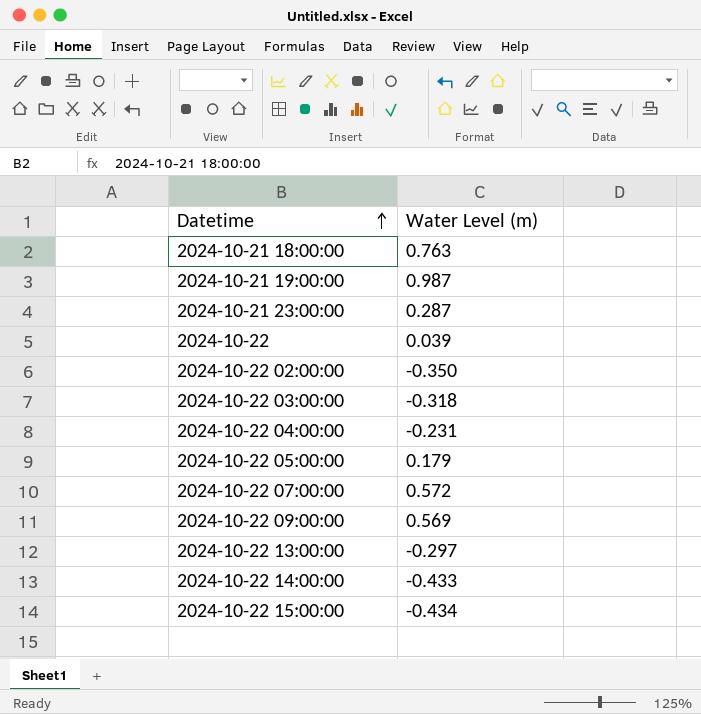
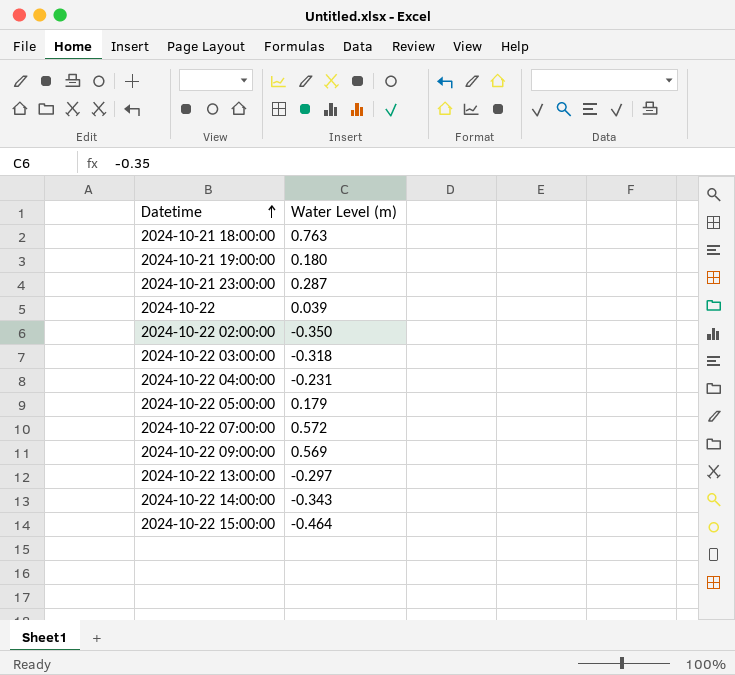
2024-10-21 19:00:00 | Water Level (m): 0.987 -> 0.180
2024-10-22 14:00:00 | Water Level (m): -0.433 -> -0.343
2024-10-22 15:00:00 | Water Level (m): -0.434 -> -0.464

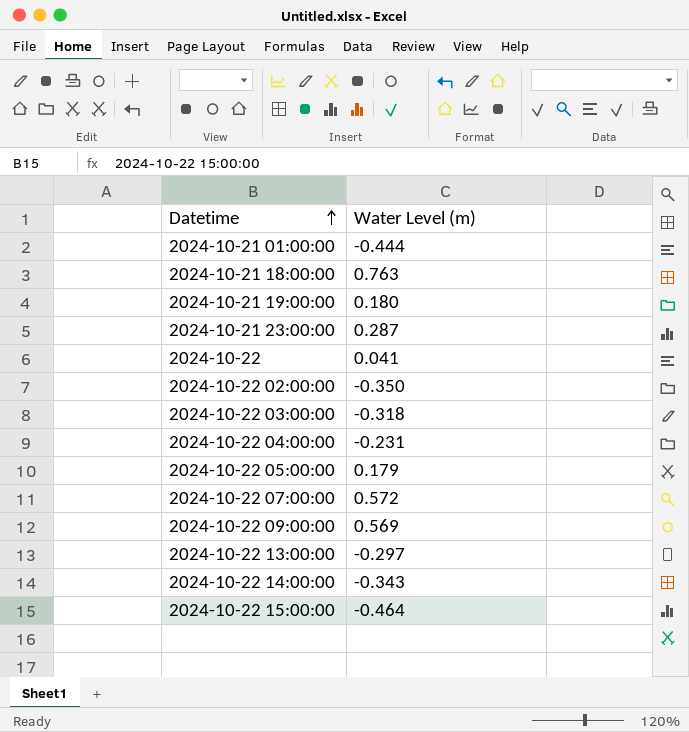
row 2024-10-21 01:00:00: none -> -0.444
2024-10-22 | Water Level (m): 0.039 -> 0.041

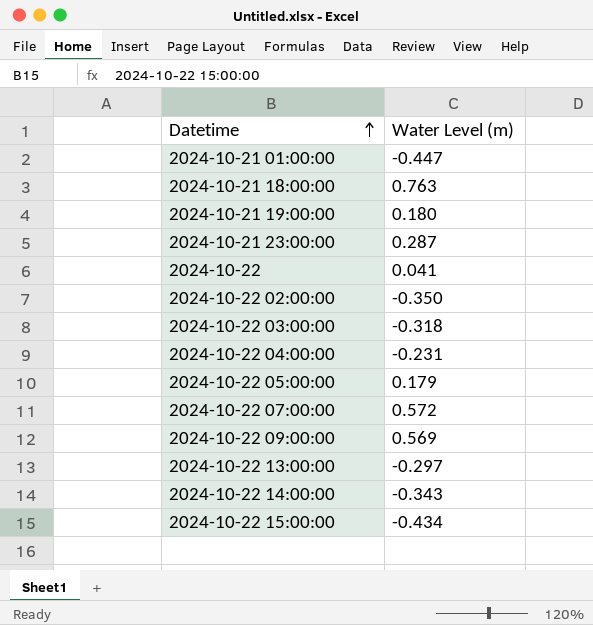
2024-10-21 01:00:00 | Water Level (m): -0.444 -> -0.447
2024-10-22 15:00:00 | Water Level (m): -0.464 -> -0.434

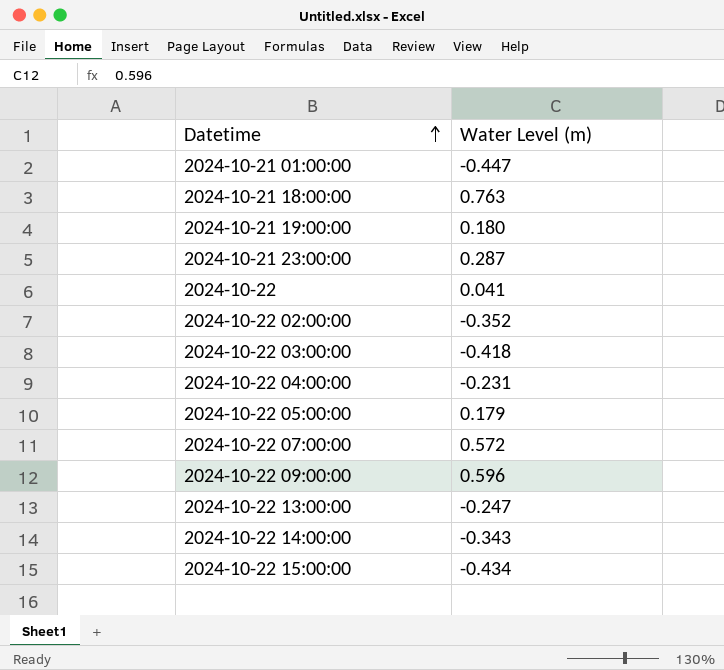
2024-10-22 02:00:00 | Water Level (m): -0.350 -> -0.352
2024-10-22 03:00:00 | Water Level (m): -0.318 -> -0.418
2024-10-22 09:00:00 | Water Level (m): 0.569 -> 0.596
2024-10-22 13:00:00 | Water Level (m): -0.297 -> -0.247

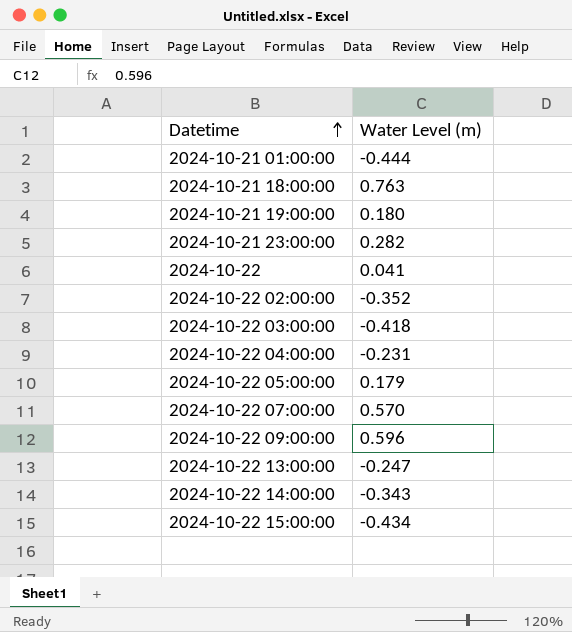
2024-10-21 01:00:00 | Water Level (m): -0.447 -> -0.444
2024-10-21 23:00:00 | Water Level (m): 0.287 -> 0.282
2024-10-22 07:00:00 | Water Level (m): 0.572 -> 0.570

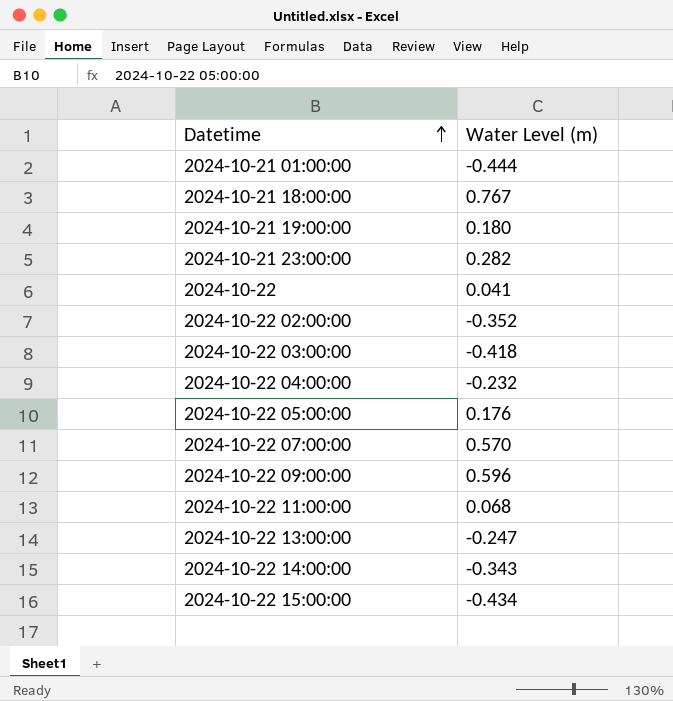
2024-10-21 18:00:00 | Water Level (m): 0.763 -> 0.767
2024-10-22 04:00:00 | Water Level (m): -0.231 -> -0.232
2024-10-22 05:00:00 | Water Level (m): 0.179 -> 0.176
row 2024-10-22 11:00:00: none -> 0.068

